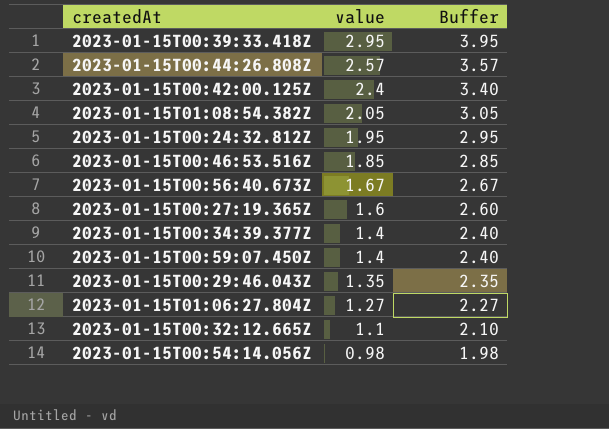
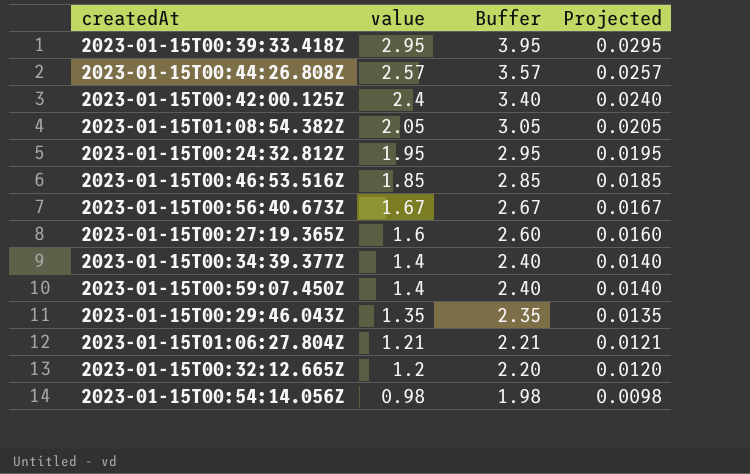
column Projected | formula: none -> [value] * 0.01
2023-01-15T01:06:27.804Z | value: 1.27 -> 1.21
2023-01-15T01:06:27.804Z | Buffer: 2.27 -> 2.21
2023-01-15T00:32:12.665Z | value: 1.1 -> 1.2
2023-01-15T00:32:12.665Z | Buffer: 2.10 -> 2.20

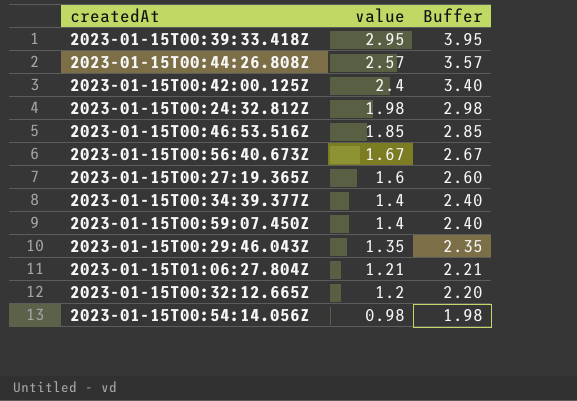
column Projected | formula: [value] * 0.01 -> none
row 2023-01-15T01:08:54.382Z: 2.05 | 3.05 | 0.0205 -> none
2023-01-15T00:24:32.812Z | value: 1.95 -> 1.98
2023-01-15T00:24:32.812Z | Buffer: 2.95 -> 2.98

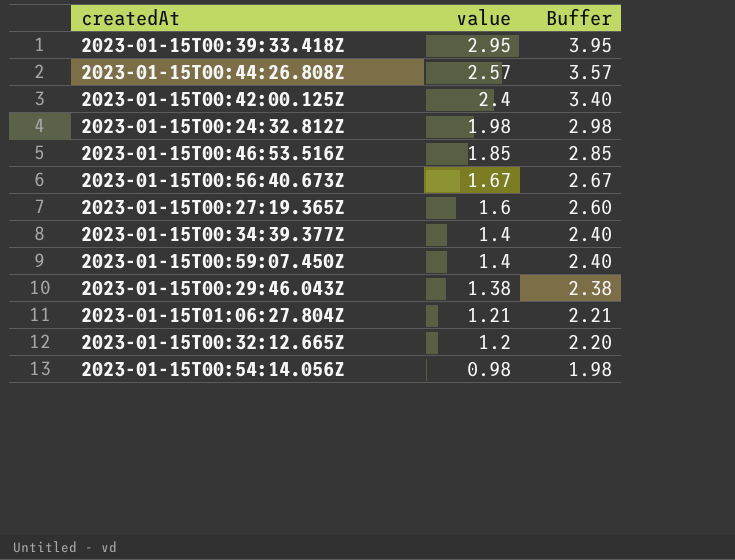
2023-01-15T00:29:46.043Z | value: 1.35 -> 1.38
2023-01-15T00:29:46.043Z | Buffer: 2.35 -> 2.38

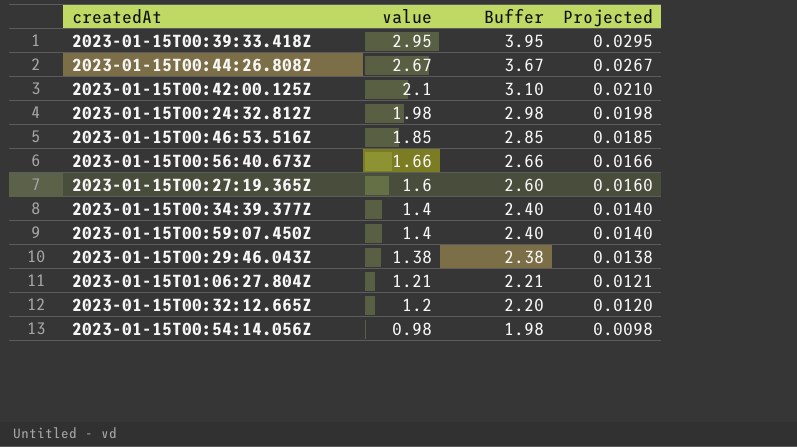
column Projected | formula: none -> [value] * 0.01
2023-01-15T00:44:26.808Z | value: 2.57 -> 2.67
2023-01-15T00:44:26.808Z | Buffer: 3.57 -> 3.67
2023-01-15T00:42:00.125Z | value: 2.4 -> 2.1
2023-01-15T00:42:00.125Z | Buffer: 3.40 -> 3.10
2023-01-15T00:56:40.673Z | value: 1.67 -> 1.66
2023-01-15T00:56:40.673Z | Buffer: 2.67 -> 2.66

